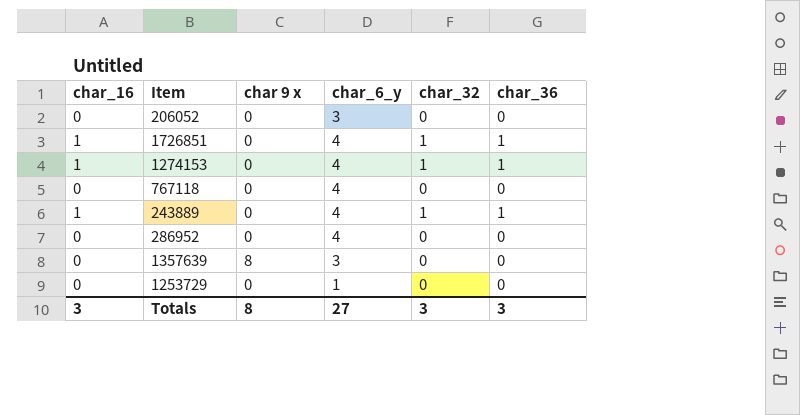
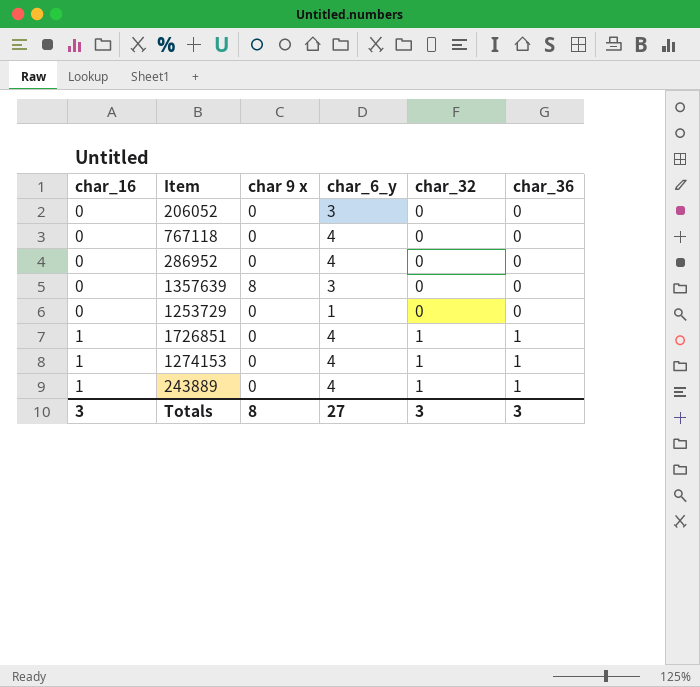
row order: none -> char_16 ascending

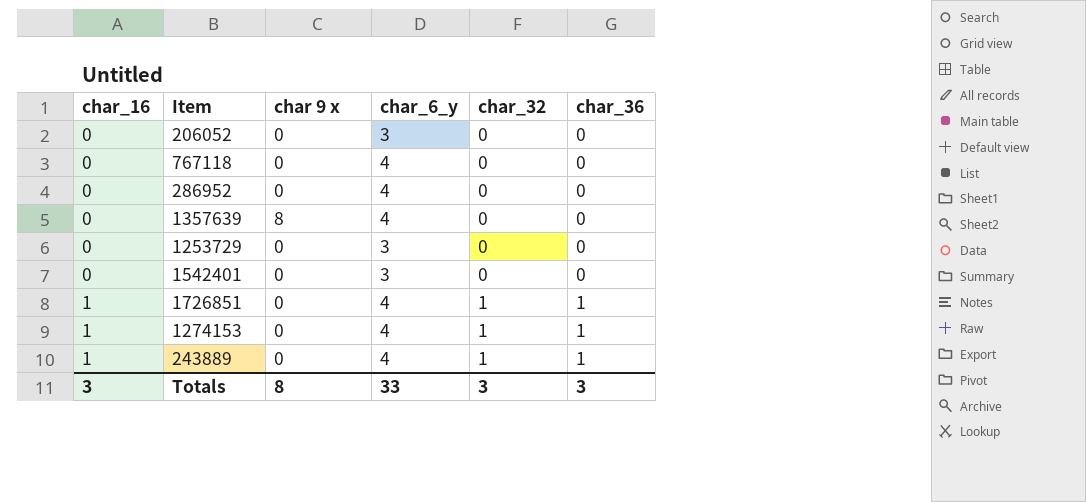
1357639 | char_6_y: 3 -> 4
1253729 | char_6_y: 1 -> 3
row 1542401: none -> 0 | 0 | 3 | 0 | 0
Totals | char_6_y: 27 -> 33

